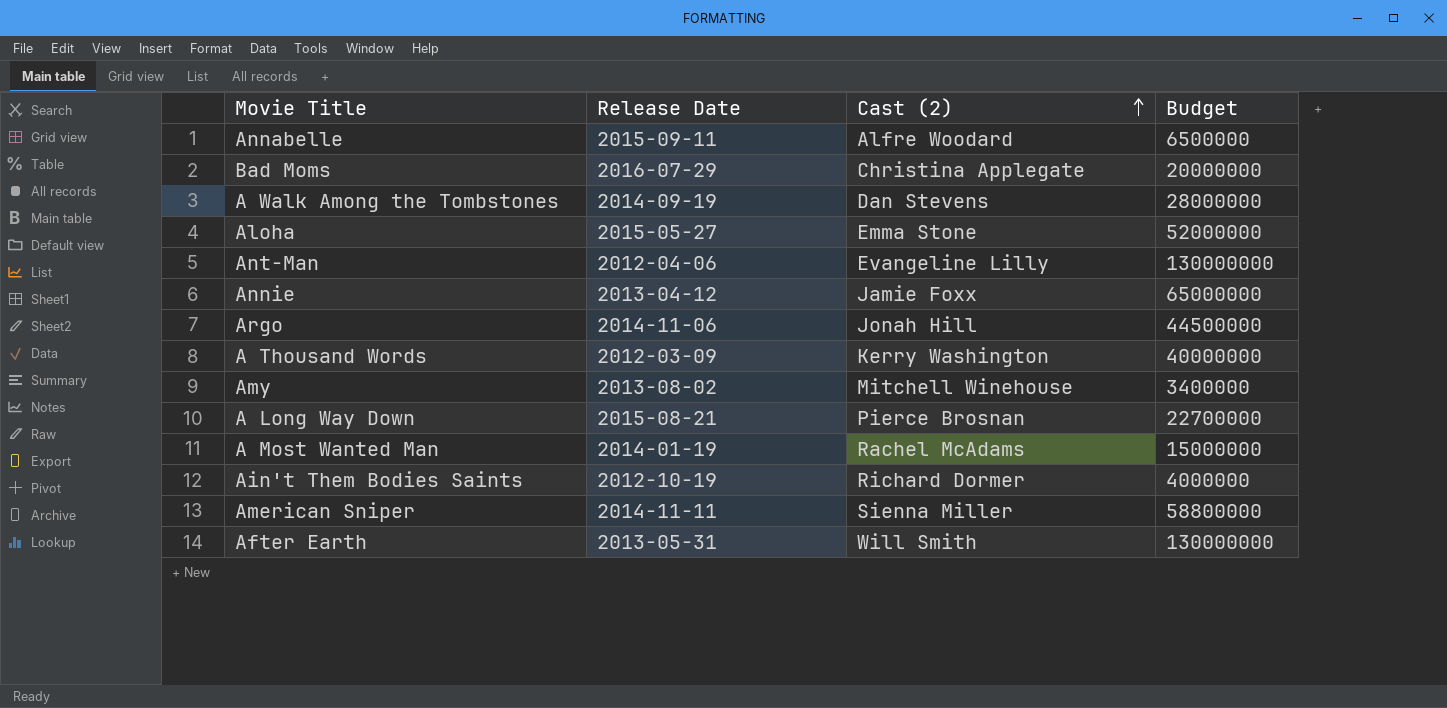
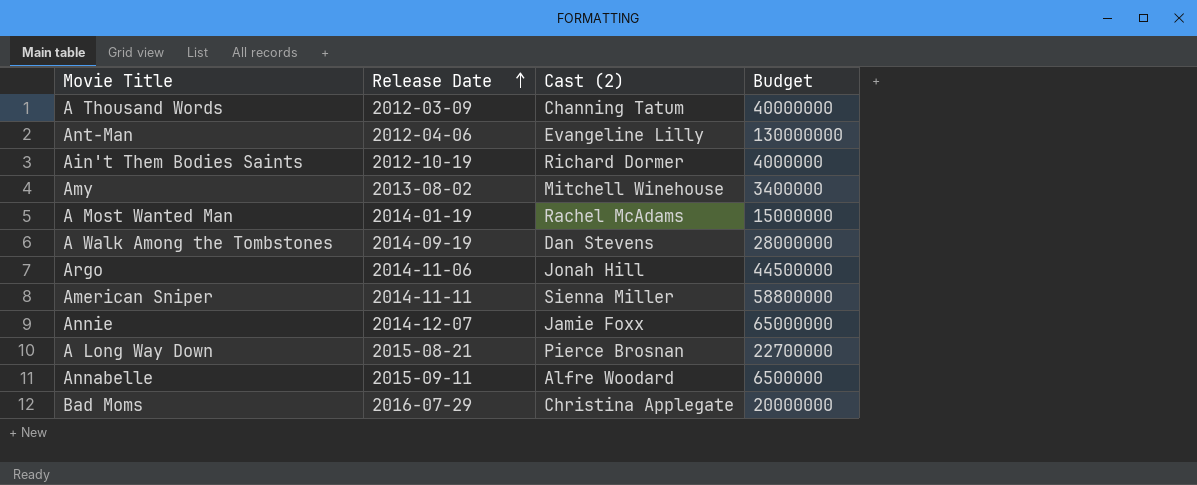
row order: Cast (2) ascending -> Release Date ascending
row Aloha: 2015-05-27 | Emma Stone | 52000000 -> none
row After Earth: 2013-05-31 | Will Smith | 130000000 -> none
A Thousand Words | Cast (2): Kerry Washington -> Channing Tatum
Annie | Release Date: 2013-04-12 -> 2014-12-07

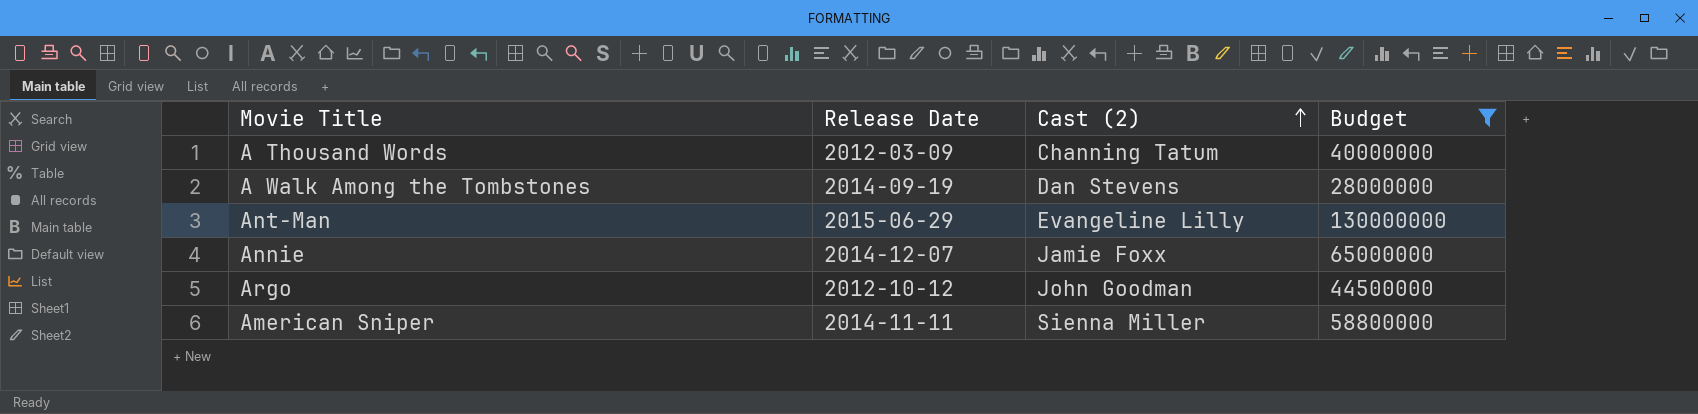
filter: none -> Budget >= 28000000
row order: Release Date ascending -> Cast (2) ascending
Ant-Man | Release Date: 2012-04-06 -> 2015-06-29
Argo | Release Date: 2014-11-06 -> 2012-10-12
Argo | Cast (2): Jonah Hill -> John Goodman

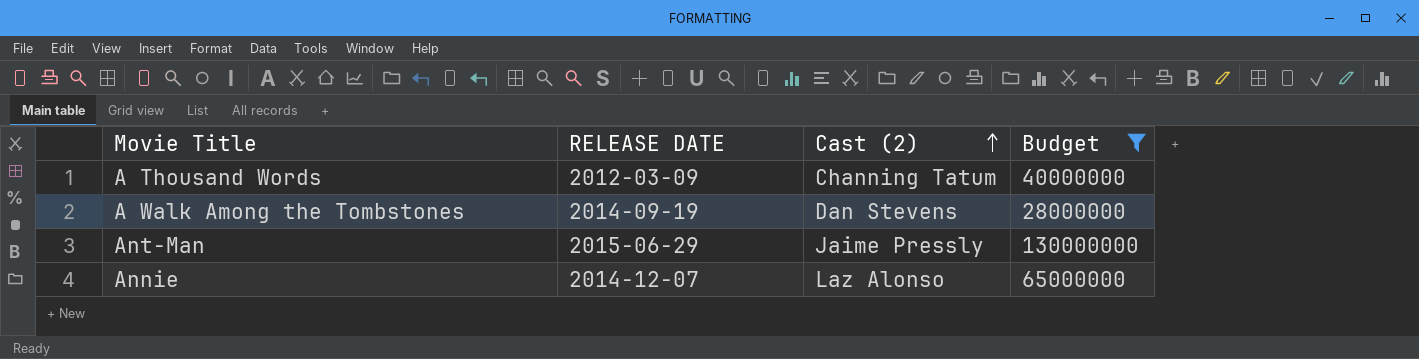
column name: Release Date -> RELEASE DATE
row Argo: 2012-10-12 | John Goodman | 44500000 -> none
row American Sniper: 2014-11-11 | Sienna Miller | 58800000 -> none
Ant-Man | Cast (2): Evangeline Lilly -> Jaime Pressly
Annie | Cast (2): Jamie Foxx -> Laz Alonso

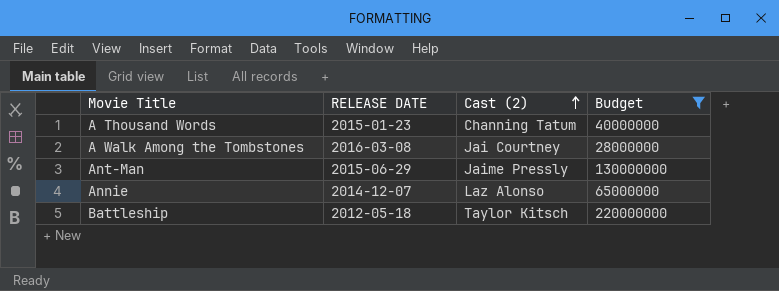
A Thousand Words | RELEASE DATE: 2012-03-09 -> 2015-01-23
A Walk Among the Tombstones | RELEASE DATE: 2014-09-19 -> 2016-03-08
A Walk Among the Tombstones | Cast (2): Dan Stevens -> Jai Courtney
row Battleship: none -> 2012-05-18 | Taylor Kitsch | 220000000

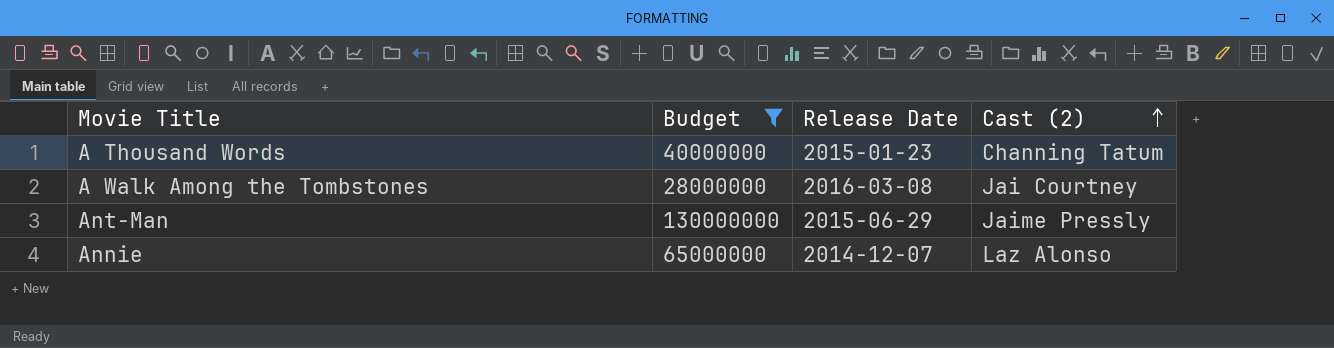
column Budget | position: 4 -> 2
column name: RELEASE DATE -> Release Date
row Battleship: 2012-05-18 | Taylor Kitsch | 220000000 -> none

